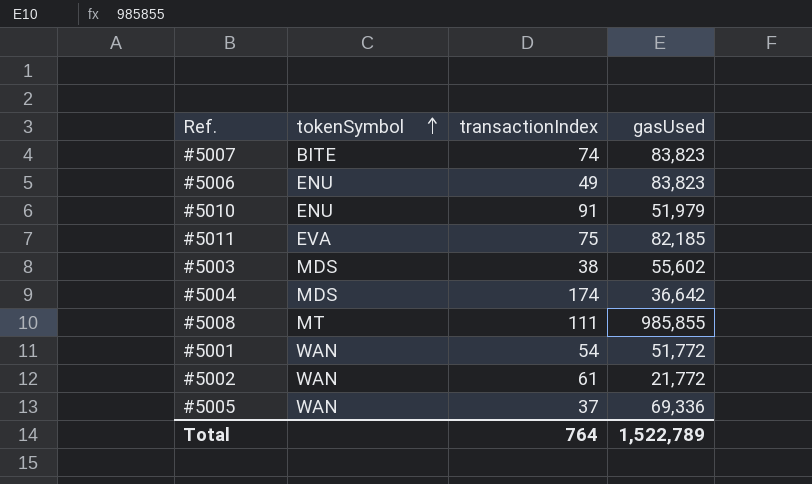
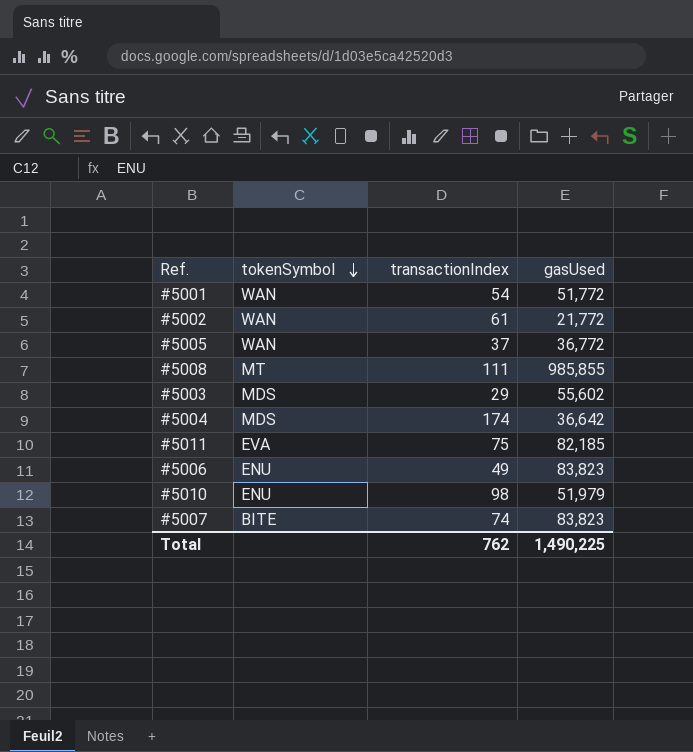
row order: tokenSymbol ascending -> tokenSymbol descending
#5005 | gasUsed: 69,336 -> 36,772
#5003 | transactionIndex: 38 -> 29
#5010 | transactionIndex: 91 -> 98
Total | transactionIndex: 764 -> 762
Total | gasUsed: 1,522,789 -> 1,490,225

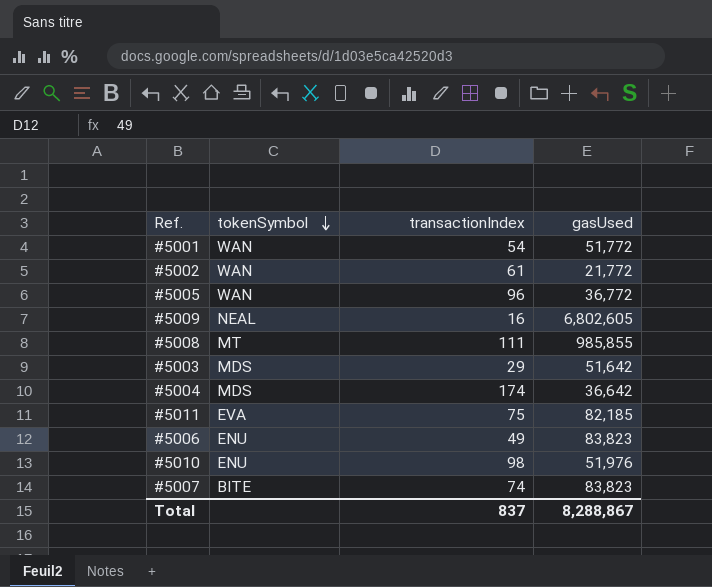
#5005 | transactionIndex: 37 -> 96
row #5009: none -> NEAL | 16 | 6,802,605
#5003 | gasUsed: 55,602 -> 51,642
#5010 | gasUsed: 51,979 -> 51,976
Total | transactionIndex: 762 -> 837
Total | gasUsed: 1,490,225 -> 8,288,867

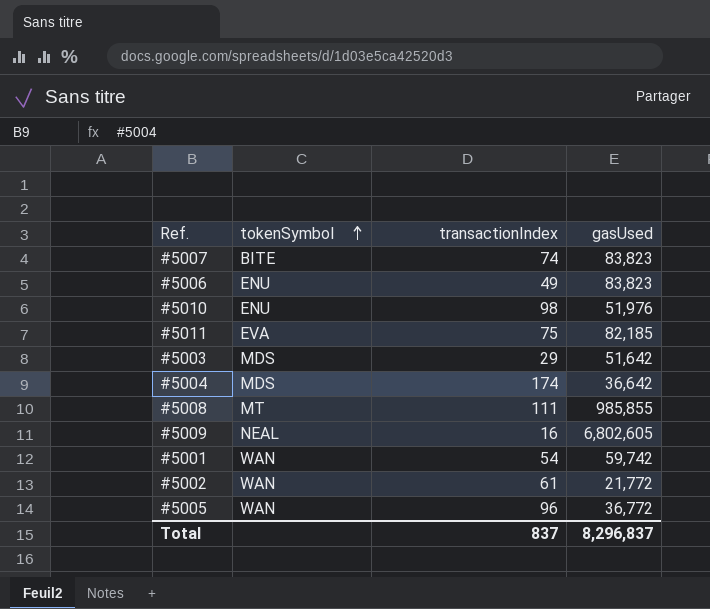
row order: tokenSymbol descending -> tokenSymbol ascending
#5001 | gasUsed: 51,772 -> 59,742
Total | gasUsed: 8,288,867 -> 8,296,837

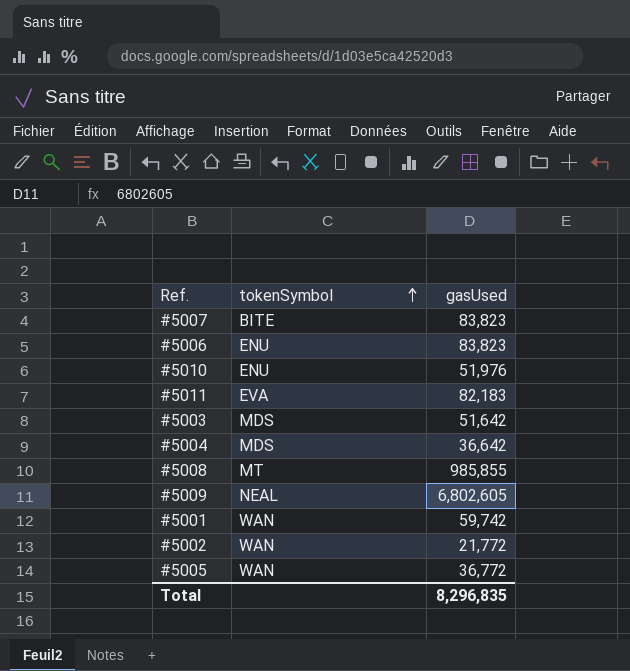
column transactionIndex | position: 3 -> none
#5011 | gasUsed: 82,185 -> 82,183
Total | gasUsed: 8,296,837 -> 8,296,835

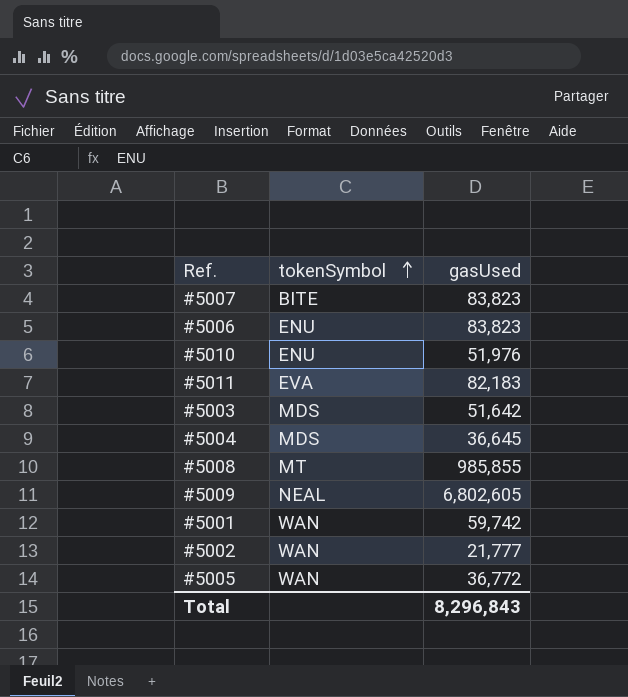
#5004 | gasUsed: 36,642 -> 36,645
#5002 | gasUsed: 21,772 -> 21,777
Total | gasUsed: 8,296,835 -> 8,296,843

